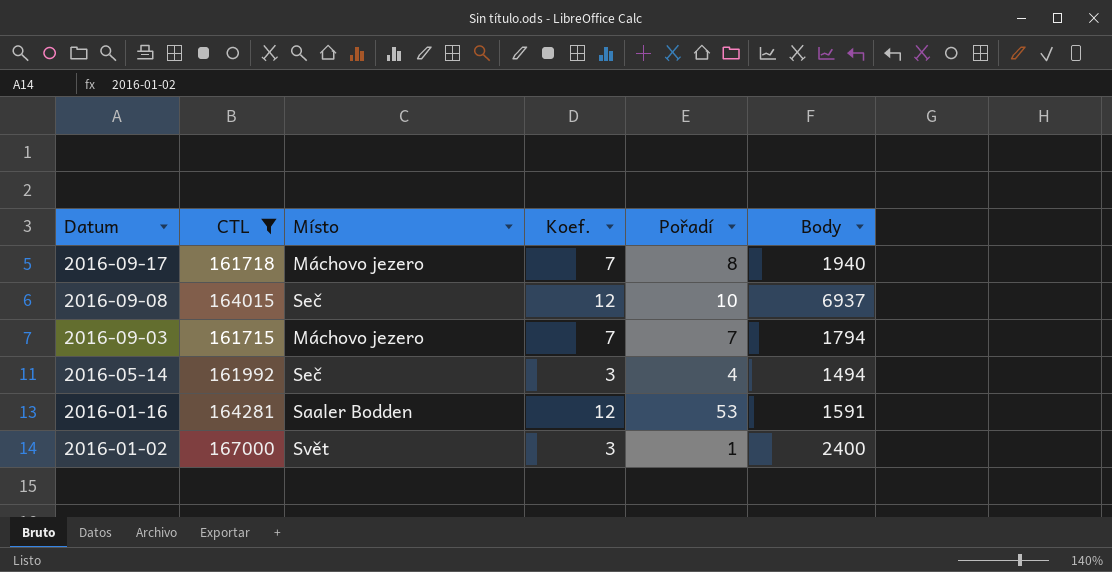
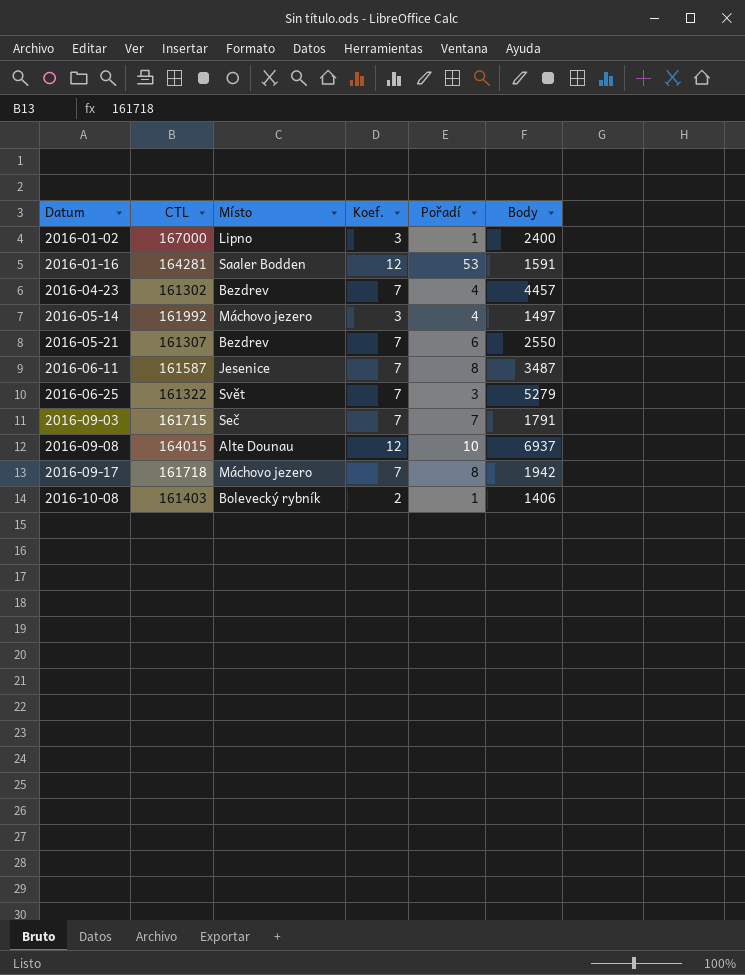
filter: CTL >= 161715 -> none
row order: Datum descending -> Datum ascending
2016-01-02 | Místo: Svět -> Lipno
2016-05-14 | Místo: Seč -> Máchovo jezero
2016-05-14 | Body: 1494 -> 1497
2016-09-03 | Místo: Máchovo jezero -> Seč
2016-09-03 | Body: 1794 -> 1791
2016-09-08 | Místo: Seč -> Alte Dounau
2016-09-17 | Body: 1940 -> 1942

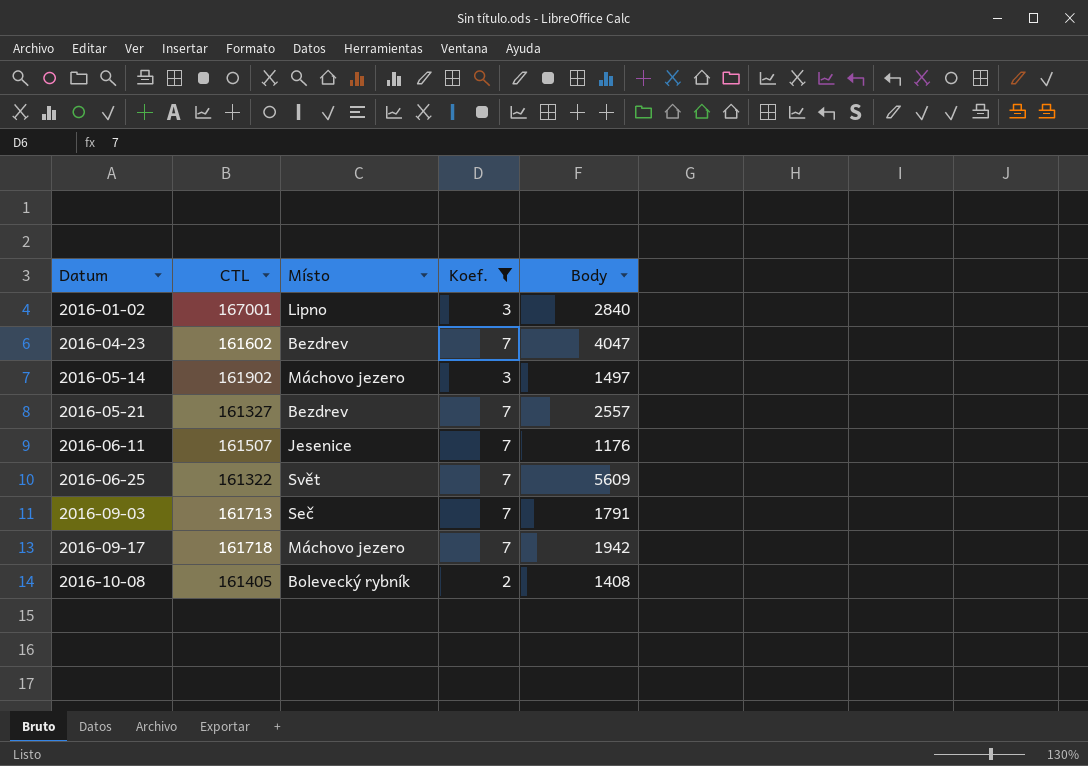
filter: none -> Koef. != 12
column Pořadí | position: 5 -> none
2016-01-02 | CTL: 167000 -> 167001
2016-01-02 | Body: 2400 -> 2840
2016-04-23 | CTL: 161302 -> 161602
2016-04-23 | Body: 4457 -> 4047
2016-05-14 | CTL: 161992 -> 161902
2016-05-21 | CTL: 161307 -> 161327
2016-05-21 | Body: 2550 -> 2557
2016-06-11 | CTL: 161587 -> 161507
2016-06-11 | Body: 3487 -> 1176
2016-06-25 | Body: 5279 -> 5609
2016-09-03 | CTL: 161715 -> 161713
2016-10-08 | CTL: 161403 -> 161405
2016-10-08 | Body: 1406 -> 1408

